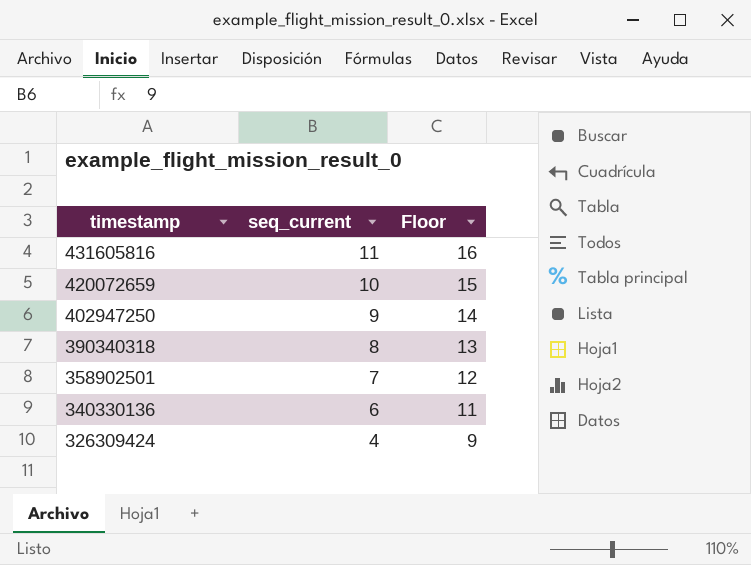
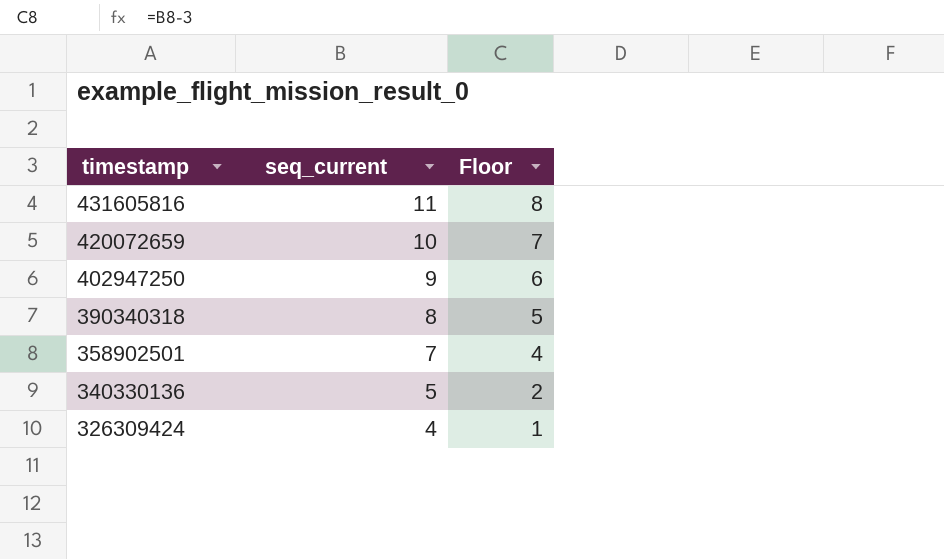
column Floor | formula: [seq_current] + 5 -> [seq_current] - 3
340330136 | seq_current: 6 -> 5

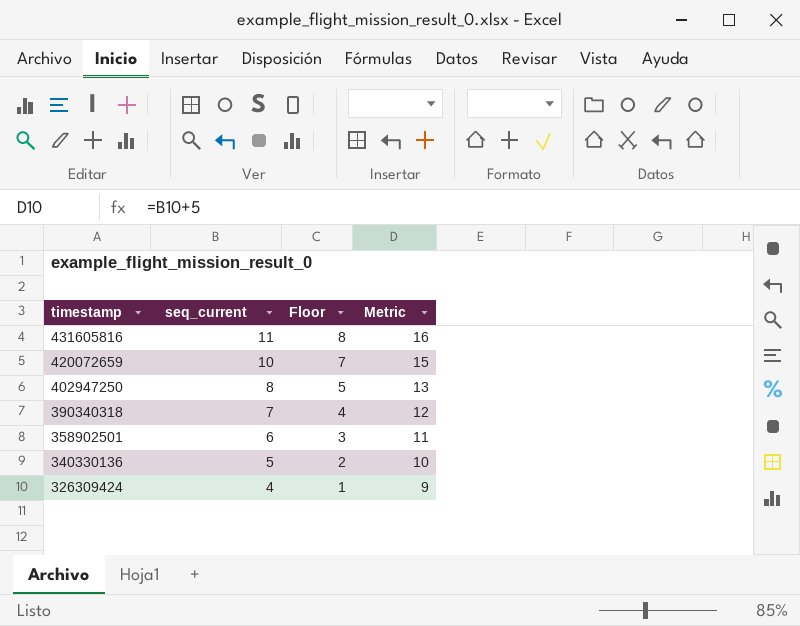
column Metric | formula: none -> [seq_current] + 5
402947250 | seq_current: 9 -> 8
402947250 | Floor: 6 -> 5
390340318 | seq_current: 8 -> 7
390340318 | Floor: 5 -> 4
358902501 | seq_current: 7 -> 6
358902501 | Floor: 4 -> 3

